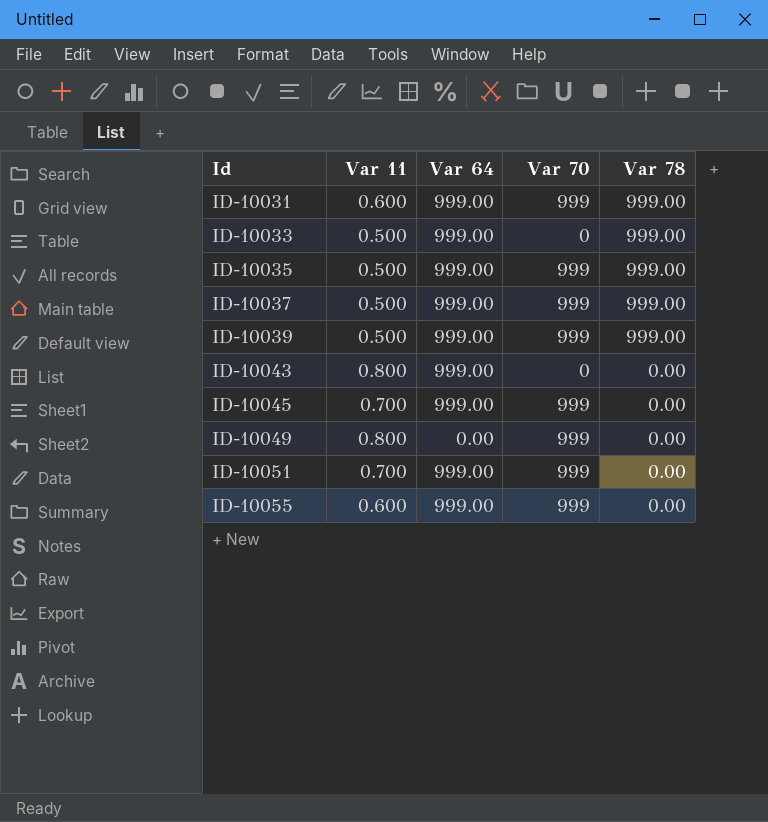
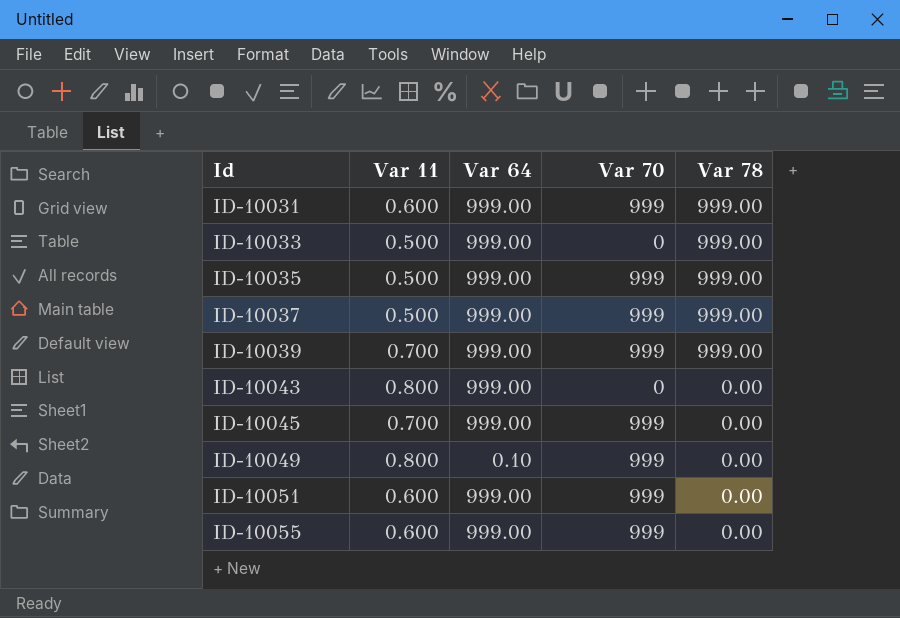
ID-10039 | Var 11: 0.500 -> 0.700
ID-10049 | Var 64: 0.00 -> 0.10
ID-10051 | Var 11: 0.700 -> 0.600

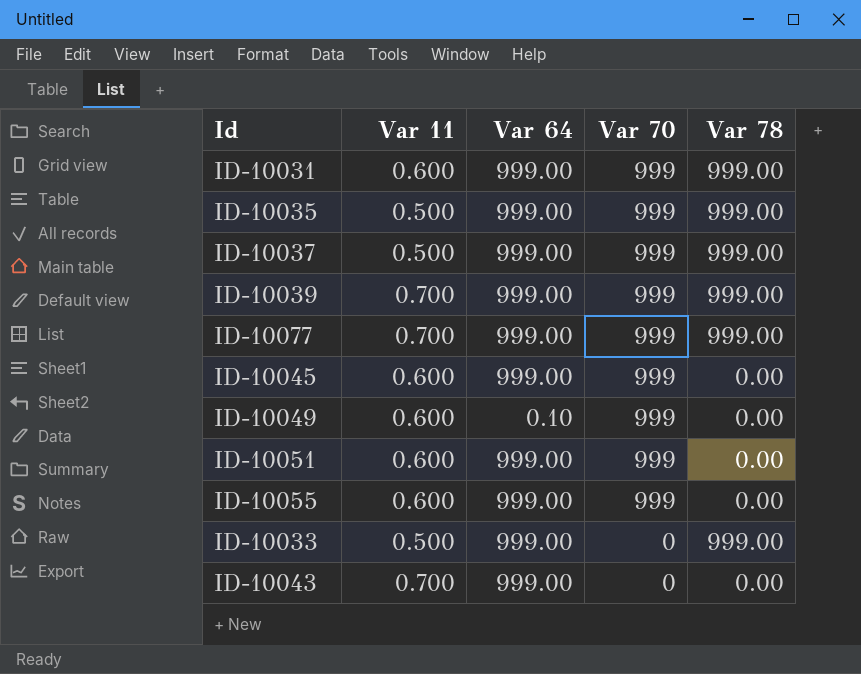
row order: Id ascending -> Var 70 descending
row ID-10077: none -> 0.700 | 999.00 | 999 | 999.00
ID-10045 | Var 11: 0.700 -> 0.600
ID-10049 | Var 11: 0.800 -> 0.600
ID-10043 | Var 11: 0.800 -> 0.700

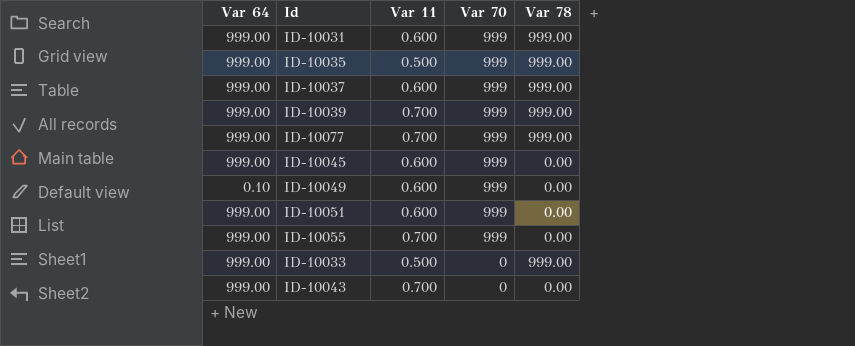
column Var 64 | position: 3 -> 1
ID-10037 | Var 11: 0.500 -> 0.600
ID-10055 | Var 11: 0.600 -> 0.700

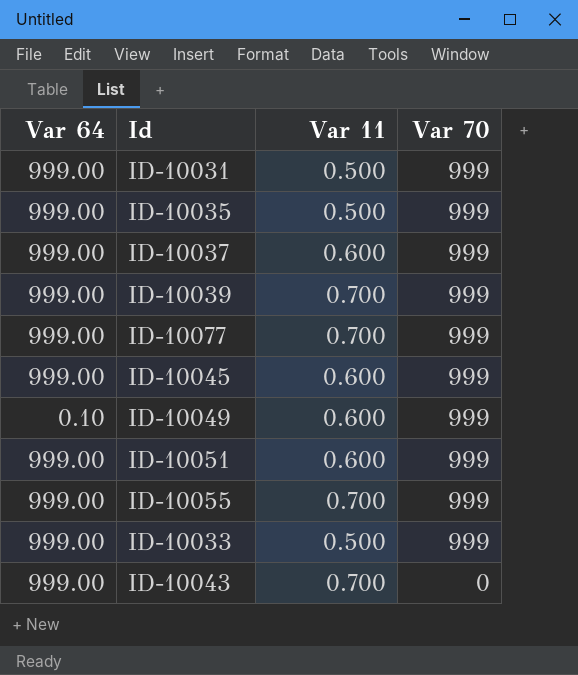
column Var 78 | position: 5 -> none
ID-10031 | Var 11: 0.600 -> 0.500
ID-10033 | Var 70: 0 -> 999

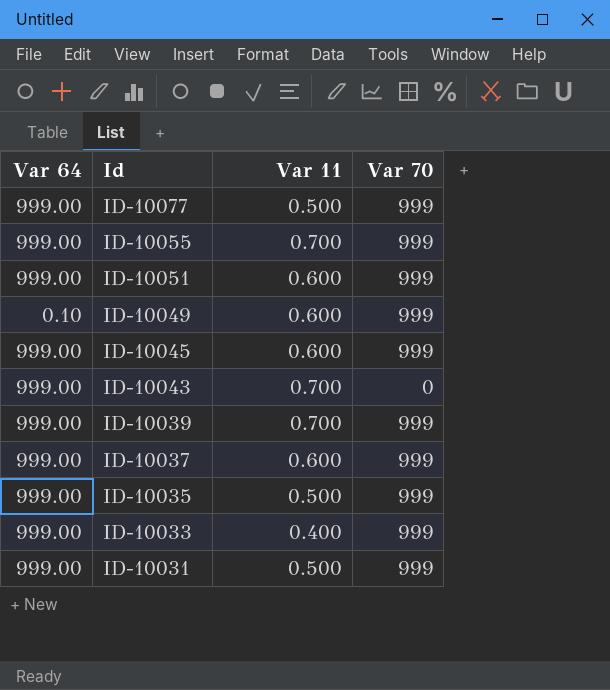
row order: Var 70 descending -> Id descending
ID-10077 | Var 11: 0.700 -> 0.500
ID-10033 | Var 11: 0.500 -> 0.400

